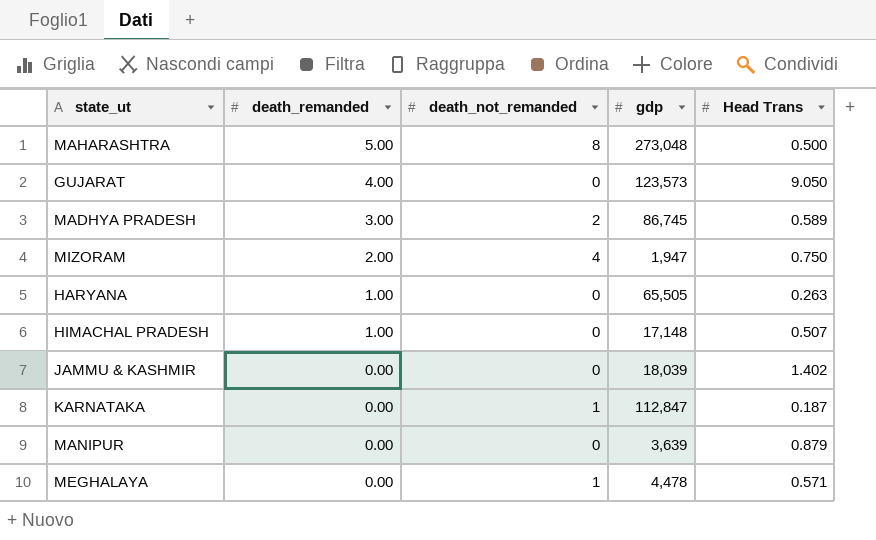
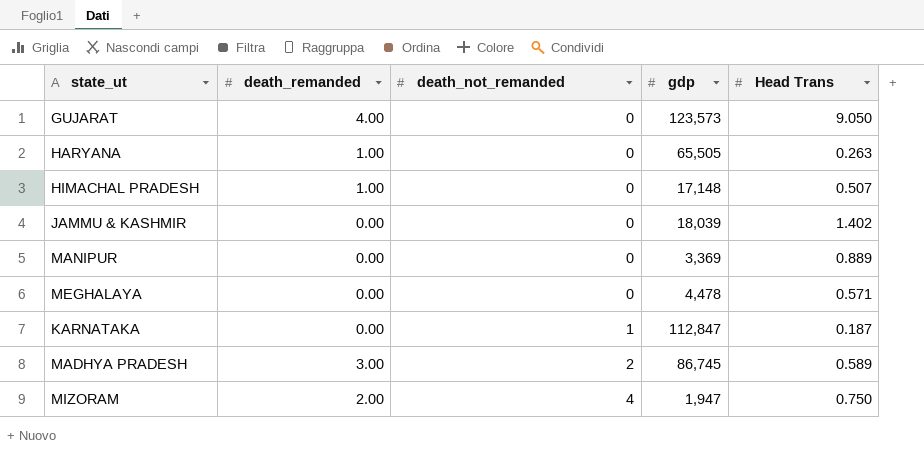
row order: death_remanded descending -> death_not_remanded ascending
row MAHARASHTRA: 5.00 | 8 | 273,048 | 0.500 -> none
MANIPUR | gdp: 3,639 -> 3,369
MANIPUR | Head Trans: 0.879 -> 0.889
MEGHALAYA | death_not_remanded: 1 -> 0

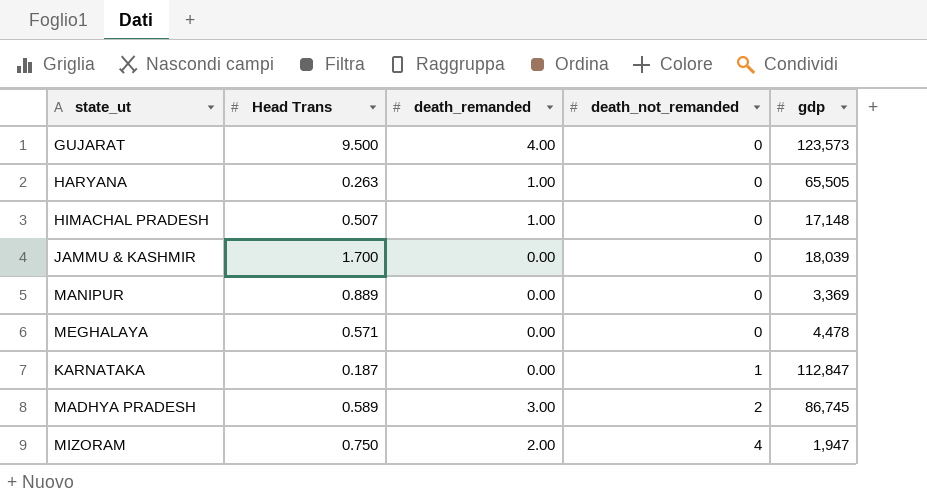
column Head Trans | position: 5 -> 2
GUJARAT | Head Trans: 9.050 -> 9.500
JAMMU & KASHMIR | Head Trans: 1.402 -> 1.700

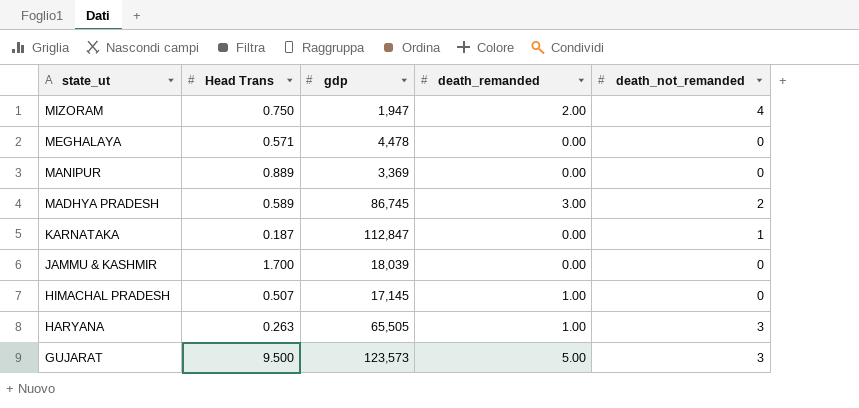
row order: death_not_remanded ascending -> state_ut descending
column gdp | position: 5 -> 3
HIMACHAL PRADESH | gdp: 17,148 -> 17,145
HARYANA | death_not_remanded: 0 -> 3
GUJARAT | death_remanded: 4.00 -> 5.00
GUJARAT | death_not_remanded: 0 -> 3

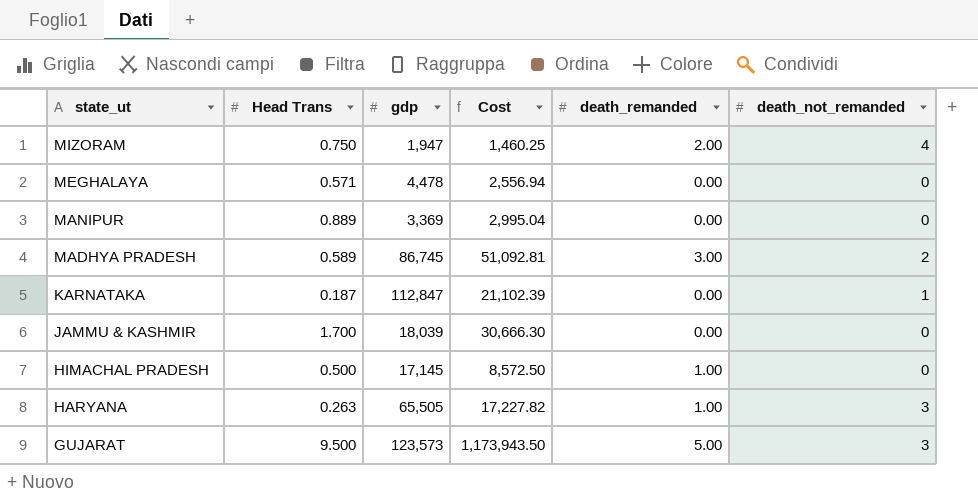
column Cost | formula: none -> [Head Trans] * [gdp]
HIMACHAL PRADESH | Head Trans: 0.507 -> 0.500

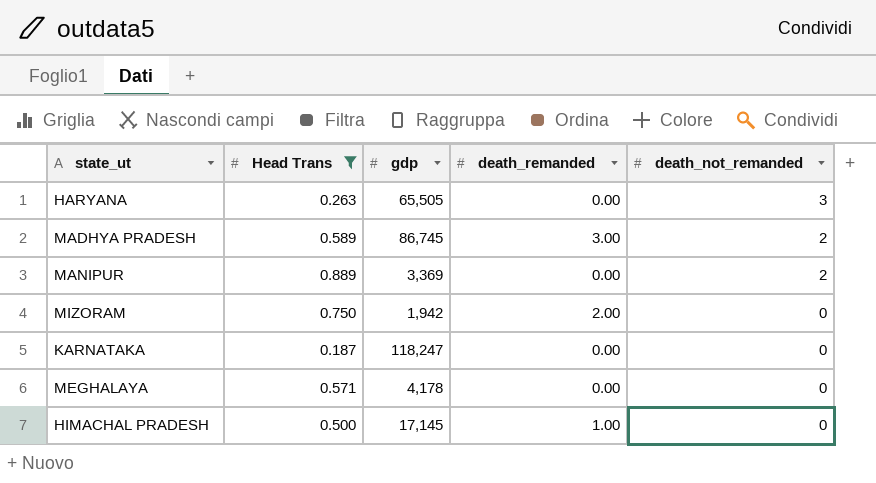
filter: none -> Head Trans <= 0.889
row order: state_ut descending -> death_not_remanded descending
column Cost | formula: [Head Trans] * [gdp] -> none
HARYANA | death_remanded: 1.00 -> 0.00
MANIPUR | death_not_remanded: 0 -> 2
MIZORAM | gdp: 1,947 -> 1,942
MIZORAM | death_not_remanded: 4 -> 0
KARNATAKA | gdp: 112,847 -> 118,247
KARNATAKA | death_not_remanded: 1 -> 0
MEGHALAYA | gdp: 4,478 -> 4,178

